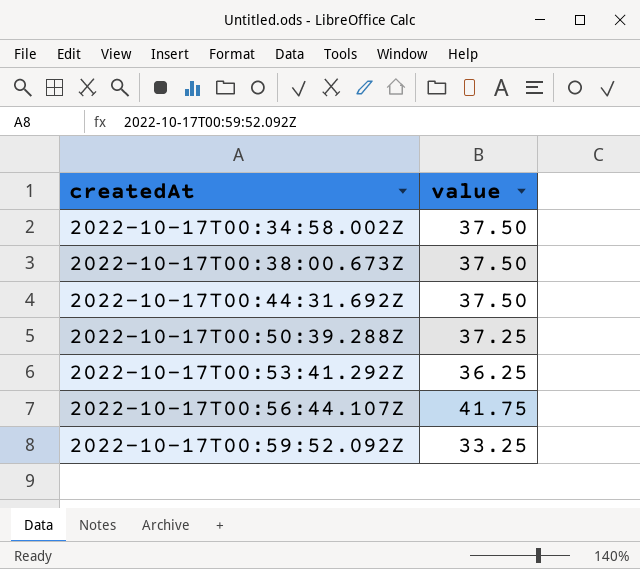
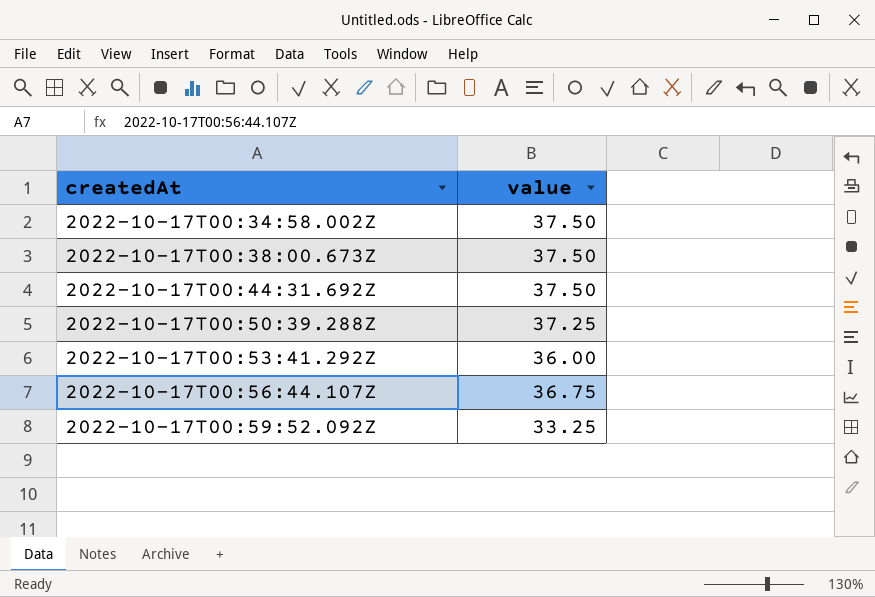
2022-10-17T00:53:41.292Z | value: 36.25 -> 36.00
2022-10-17T00:56:44.107Z | value: 41.75 -> 36.75

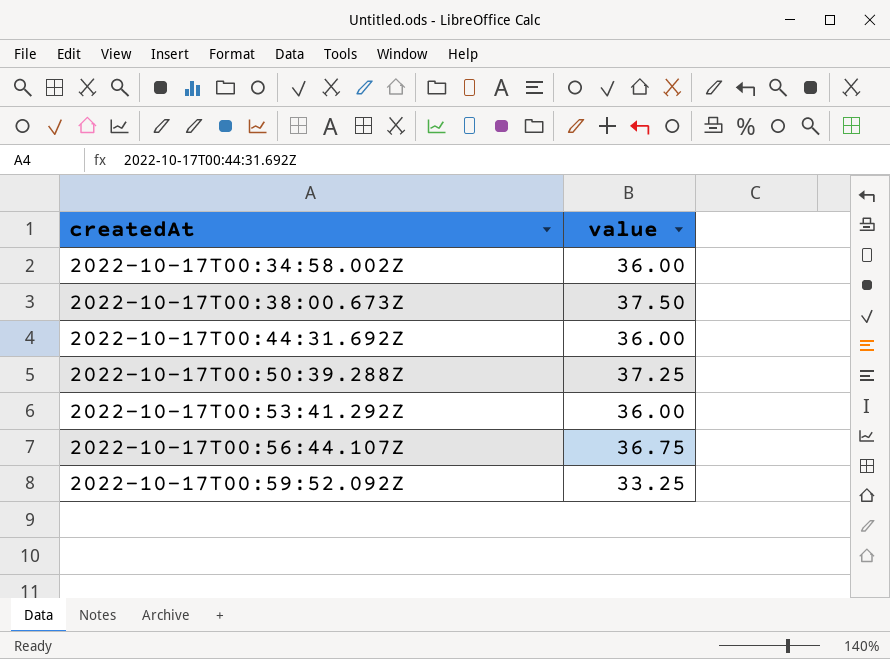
2022-10-17T00:34:58.002Z | value: 37.50 -> 36.00
2022-10-17T00:44:31.692Z | value: 37.50 -> 36.00

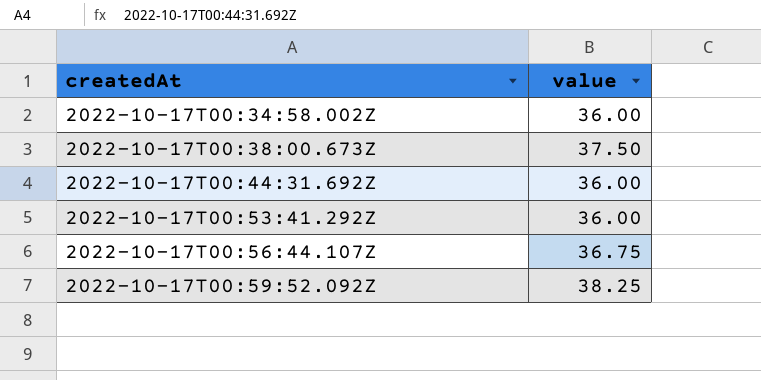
row 2022-10-17T00:50:39.288Z: 37.25 -> none
2022-10-17T00:59:52.092Z | value: 33.25 -> 38.25

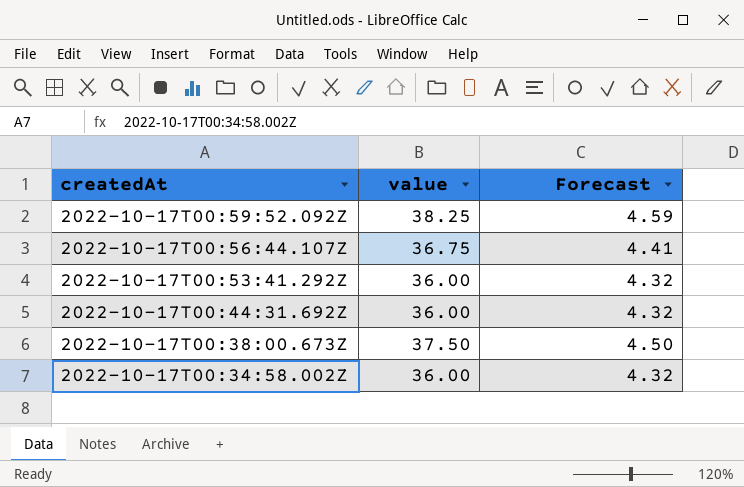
row order: createdAt ascending -> createdAt descending
column Forecast | formula: none -> [value] * 0.12

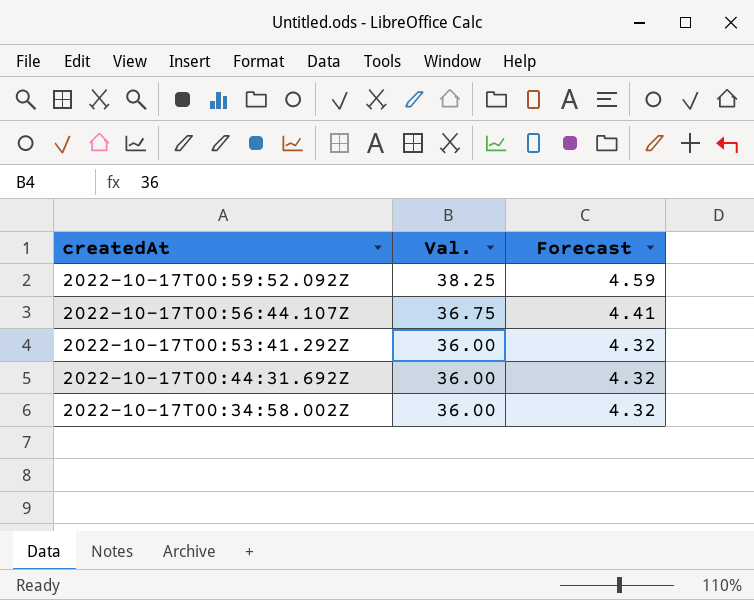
column name: value -> Val.
row 2022-10-17T00:38:00.673Z: 37.50 | 4.50 -> none

